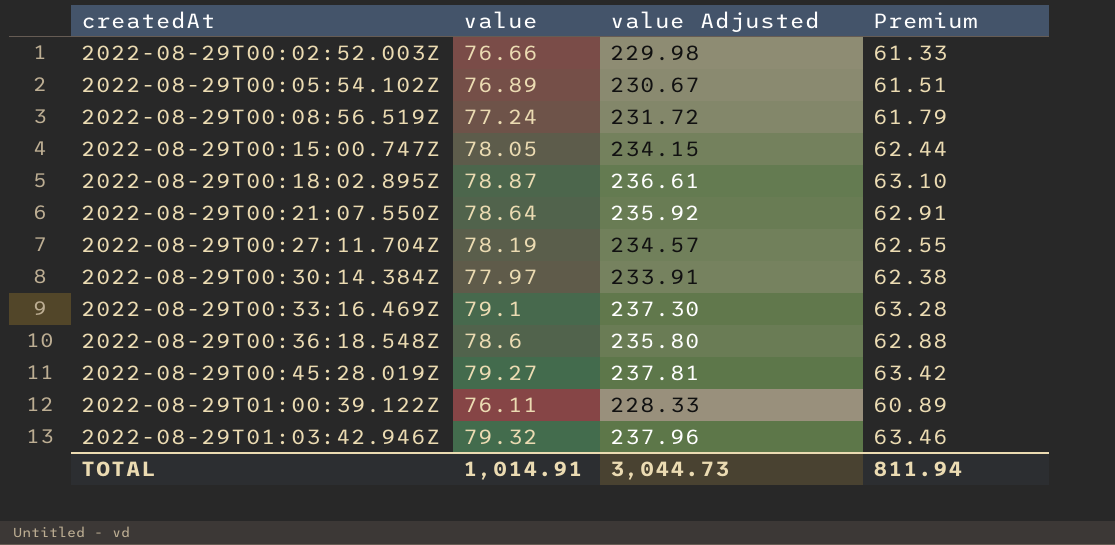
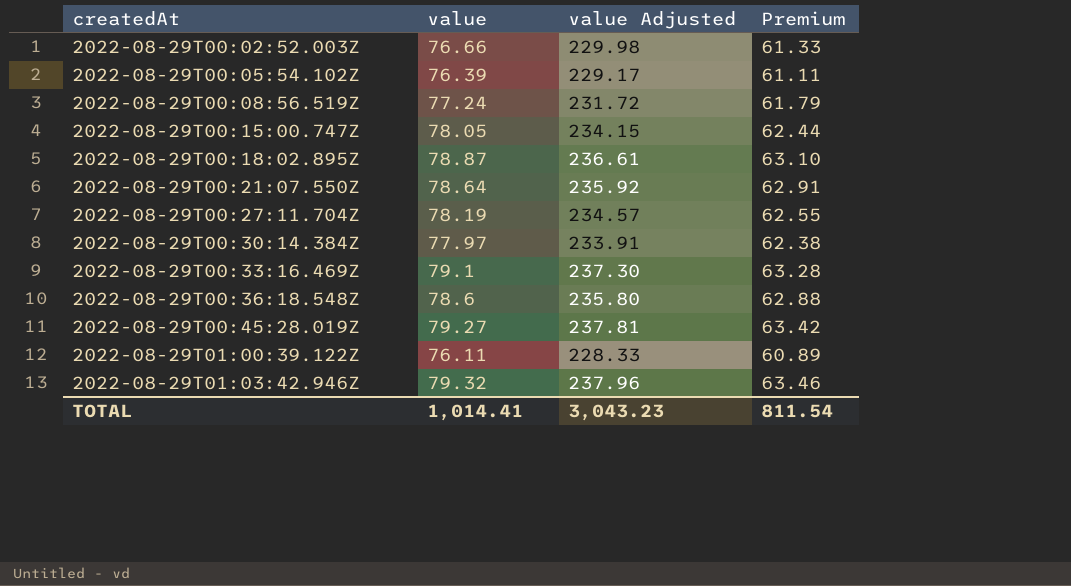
2022-08-29T00:05:54.102Z | value: 76.89 -> 76.39
2022-08-29T00:05:54.102Z | value Adjusted: 230.67 -> 229.17
2022-08-29T00:05:54.102Z | Premium: 61.51 -> 61.11
TOTAL | value: 1,014.91 -> 1,014.41
TOTAL | value Adjusted: 3,044.73 -> 3,043.23
TOTAL | Premium: 811.94 -> 811.54

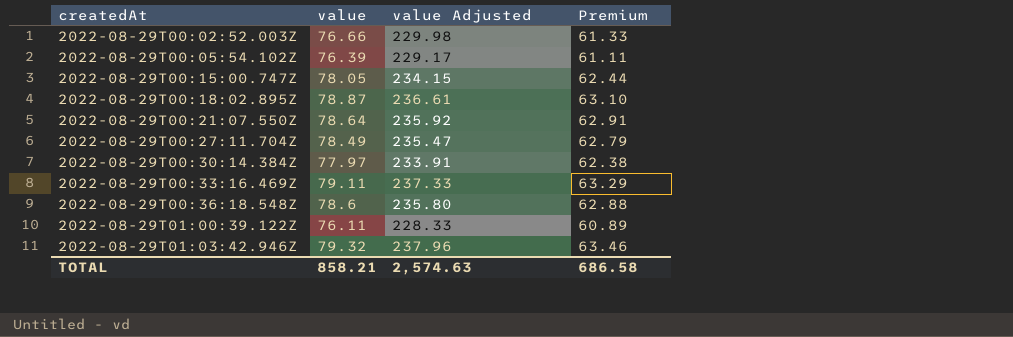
row 2022-08-29T00:08:56.519Z: 77.24 | 231.72 | 61.79 -> none
row 2022-08-29T00:45:28.019Z: 79.27 | 237.81 | 63.42 -> none
2022-08-29T00:27:11.704Z | value: 78.19 -> 78.49
2022-08-29T00:27:11.704Z | value Adjusted: 234.57 -> 235.47
2022-08-29T00:27:11.704Z | Premium: 62.55 -> 62.79
2022-08-29T00:33:16.469Z | value: 79.1 -> 79.11
2022-08-29T00:33:16.469Z | value Adjusted: 237.30 -> 237.33
2022-08-29T00:33:16.469Z | Premium: 63.28 -> 63.29
TOTAL | value: 1,014.41 -> 858.21
TOTAL | value Adjusted: 3,043.23 -> 2,574.63
TOTAL | Premium: 811.54 -> 686.58

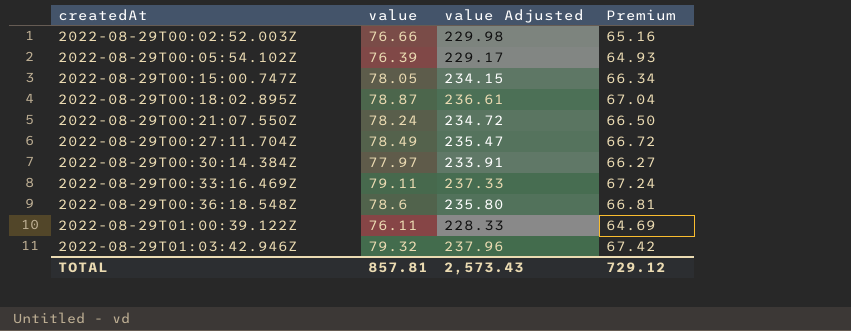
column Premium | formula: [value] * 0.8 -> [value] * 0.85
2022-08-29T00:21:07.550Z | value: 78.64 -> 78.24
2022-08-29T00:21:07.550Z | value Adjusted: 235.92 -> 234.72
TOTAL | value: 858.21 -> 857.81
TOTAL | value Adjusted: 2,574.63 -> 2,573.43
TOTAL | Premium: 686.58 -> 729.12

